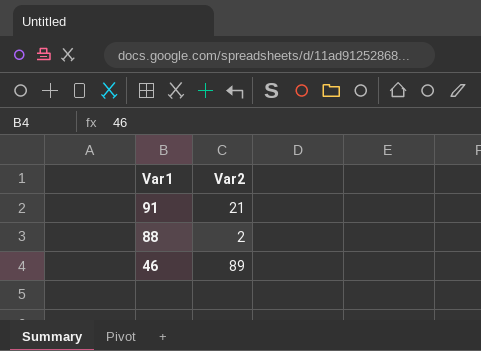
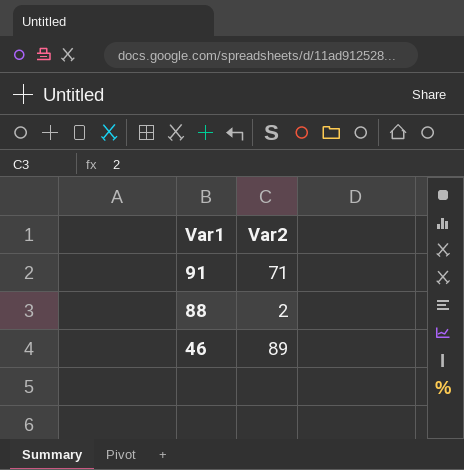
91 | Var2: 21 -> 71

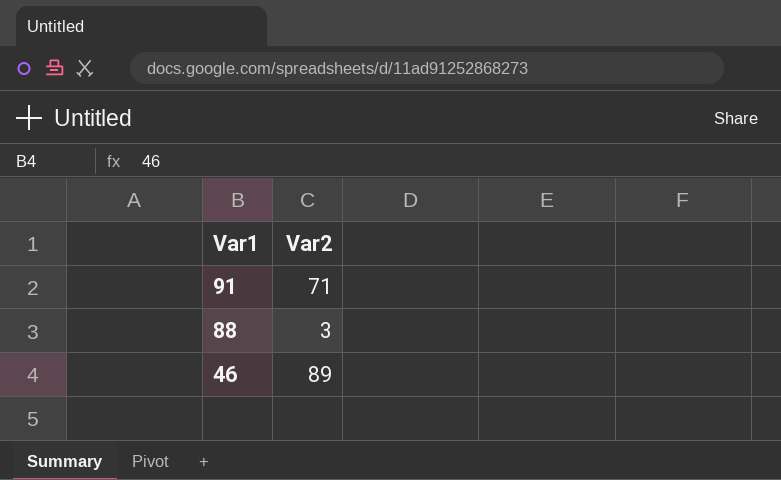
88 | Var2: 2 -> 3

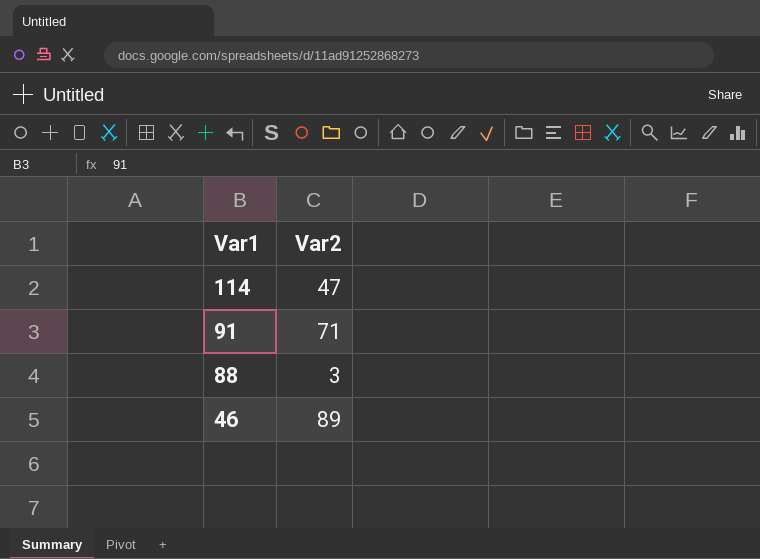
row 114: none -> 47

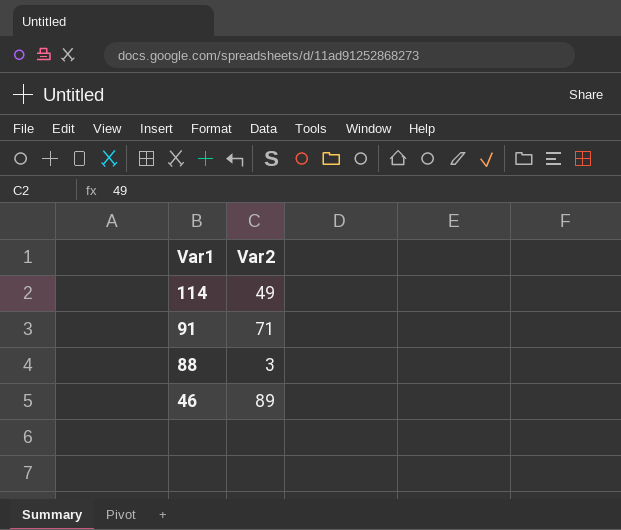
114 | Var2: 47 -> 49

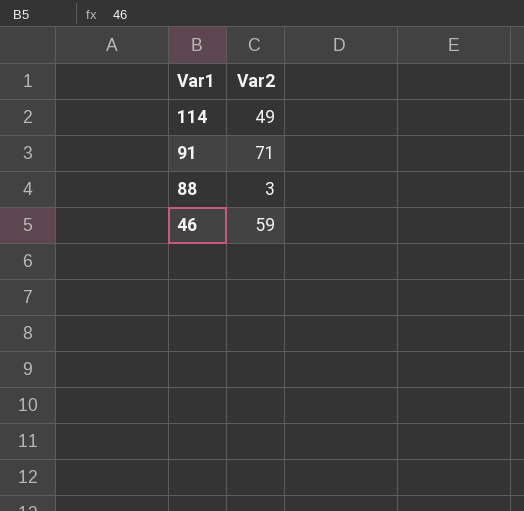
46 | Var2: 89 -> 59

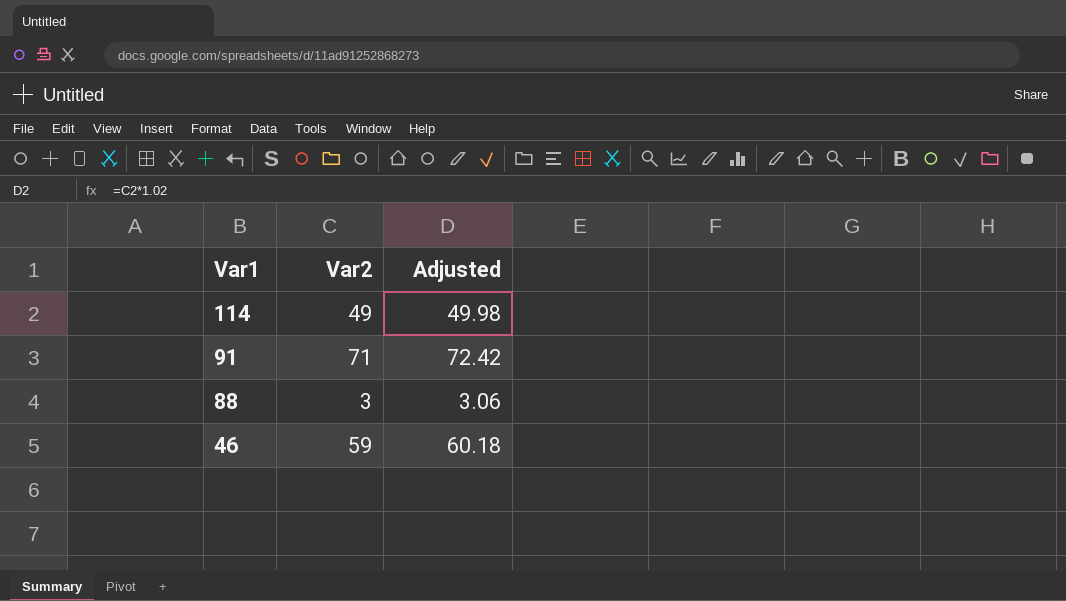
column Adjusted | formula: none -> [Var2] * 1.02

